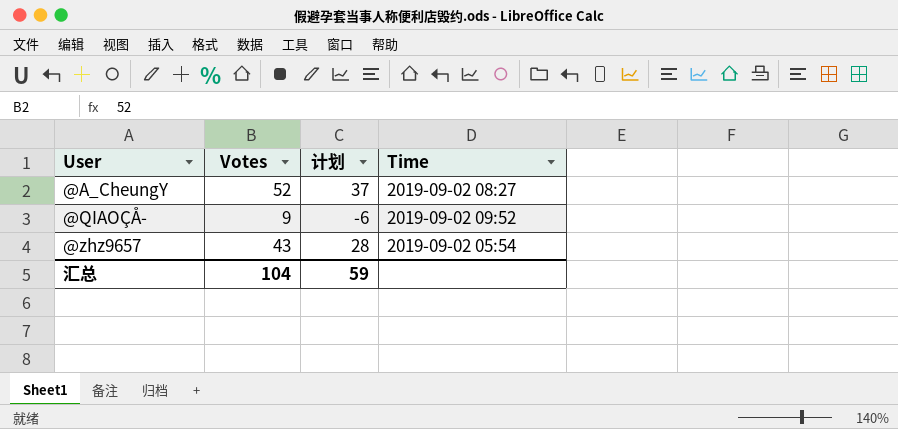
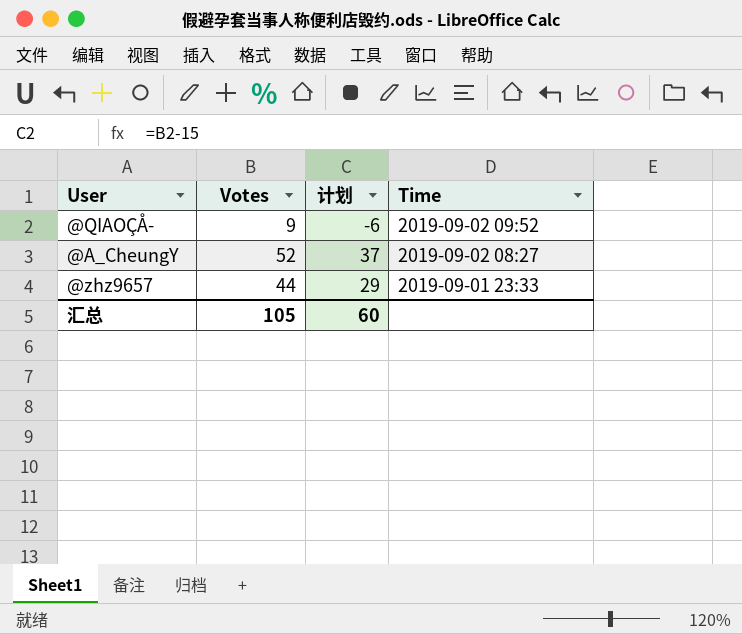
row order: User ascending -> Time descending
@zhz9657 | Votes: 43 -> 44
@zhz9657 | 计划: 28 -> 29
@zhz9657 | Time: 2019-09-02 05:54 -> 2019-09-01 23:33
汇总 | Votes: 104 -> 105
汇总 | 计划: 59 -> 60

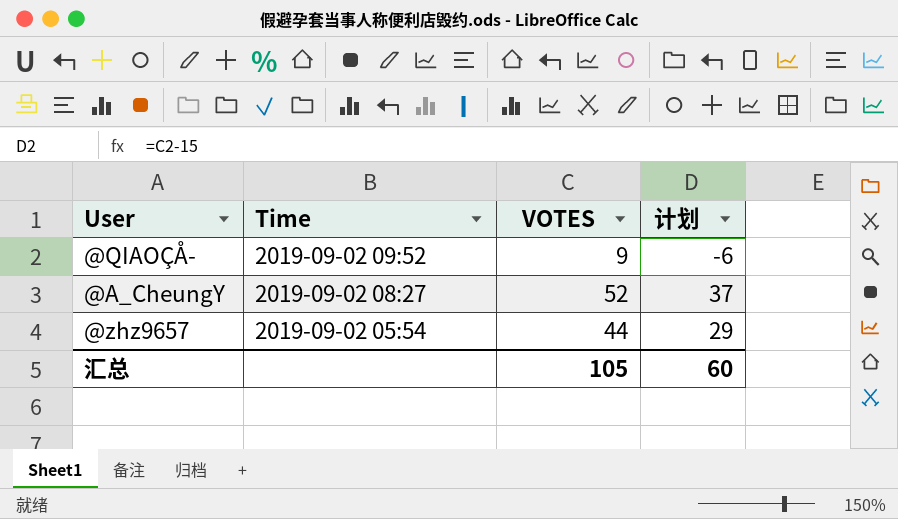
column Time | position: 4 -> 2
column name: Votes -> VOTES
@zhz9657 | Time: 2019-09-01 23:33 -> 2019-09-02 05:54

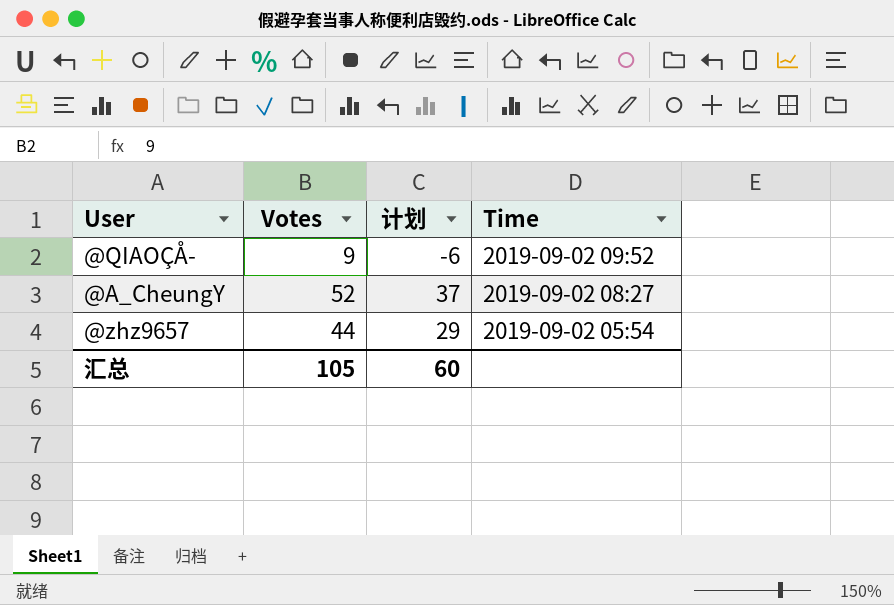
column name: VOTES -> Votes
column Time | position: 2 -> 4

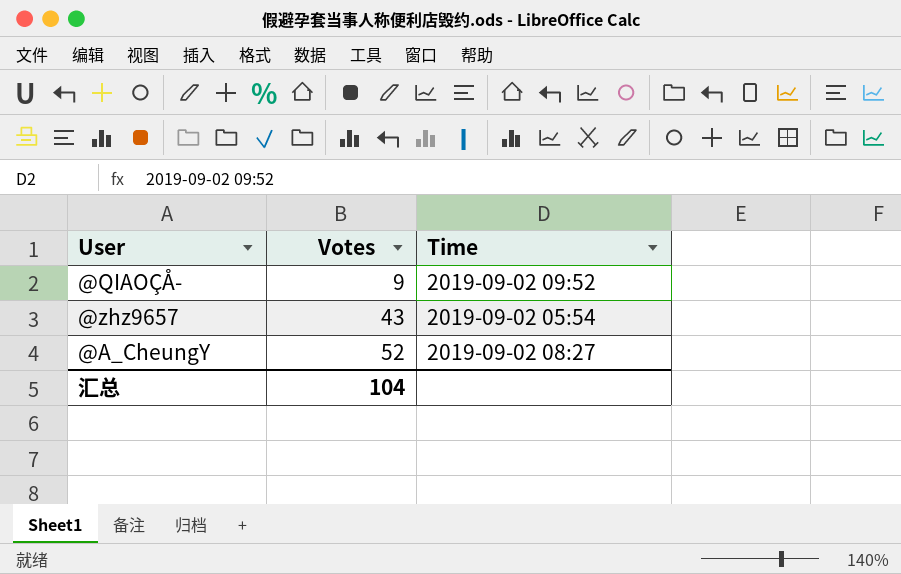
row order: Time descending -> Votes ascending
column 计划 | formula: [Votes] - 15 -> none
@zhz9657 | Votes: 44 -> 43
汇总 | Votes: 105 -> 104

